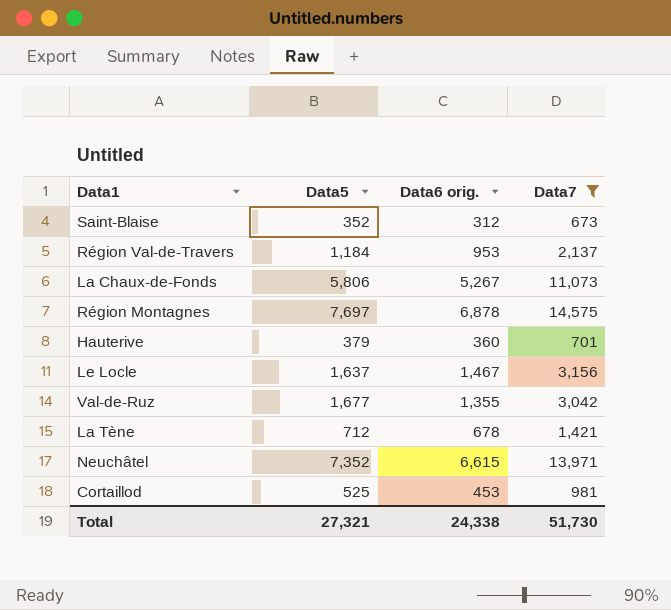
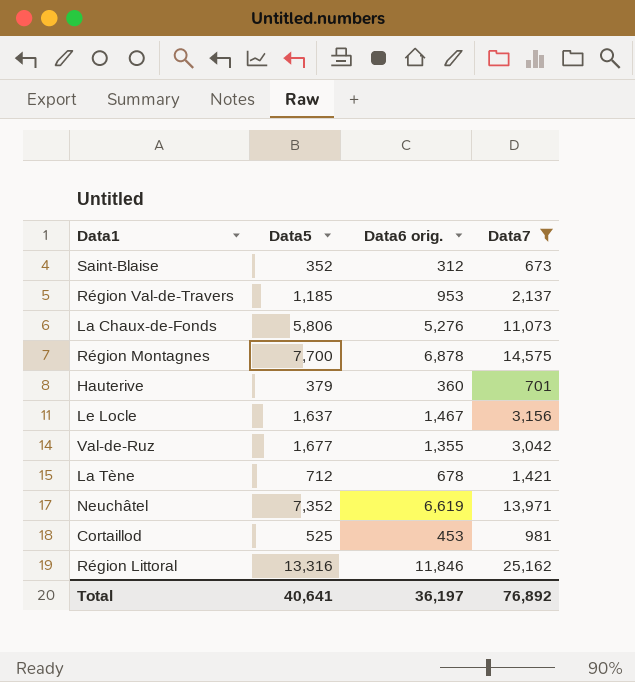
Région Val-de-Travers | Data5: 1,184 -> 1,185
La Chaux-de-Fonds | Data6 orig.: 5,267 -> 5,276
Région Montagnes | Data5: 7,697 -> 7,700
Neuchâtel | Data6 orig.: 6,615 -> 6,619
row Région Littoral: none -> 13,316 | 11,846 | 25,162
Total | Data5: 27,321 -> 40,641
Total | Data6 orig.: 24,338 -> 36,197
Total | Data7: 51,730 -> 76,892

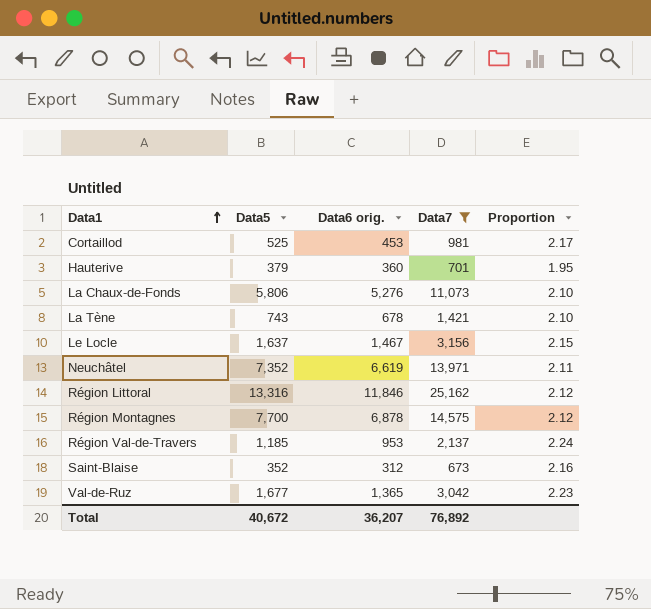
row order: none -> Data1 ascending
column Proportion | formula: none -> [Data7] / [Data6 orig.]
La Tène | Data5: 712 -> 743
Val-de-Ruz | Data6 orig.: 1,355 -> 1,365
Total | Data5: 40,641 -> 40,672
Total | Data6 orig.: 36,197 -> 36,207

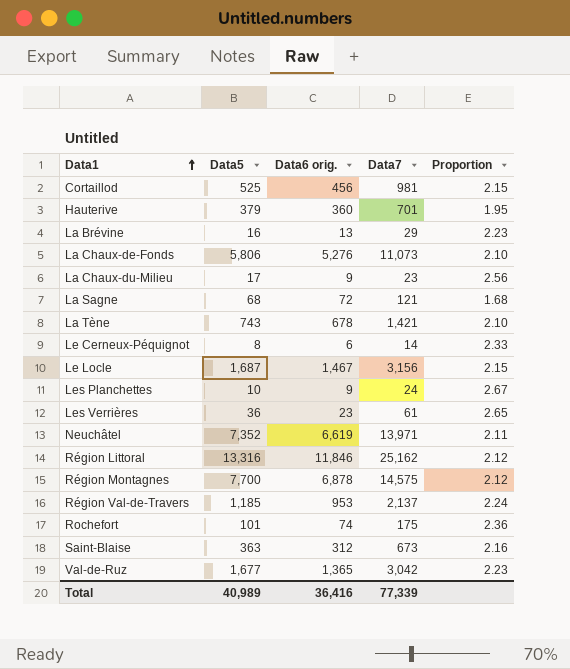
filter: Data7 >= 673 -> none
Cortaillod | Data6 orig.: 453 -> 456
Cortaillod | Proportion: 2.17 -> 2.15
Le Locle | Data5: 1,637 -> 1,687
Saint-Blaise | Data5: 352 -> 363
Total | Data5: 40,672 -> 40,989
Total | Data6 orig.: 36,207 -> 36,416
Total | Data7: 76,892 -> 77,339

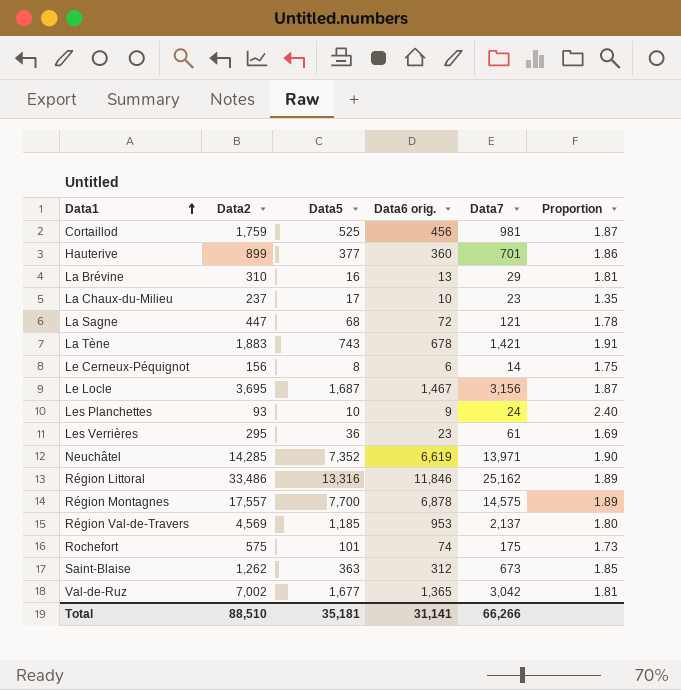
column Data2 | position: none -> 2
column Proportion | formula: [Data7] / [Data6 orig.] -> [Data7] / [Data5]
row La Chaux-de-Fonds: 5,806 | 5,276 | 11,073 | 2.10 -> none
Hauterive | Data5: 379 -> 377
La Chaux-du-Milieu | Data6 orig.: 9 -> 10
Total | Data5: 40,989 -> 35,181
Total | Data6 orig.: 36,416 -> 31,141
Total | Data7: 77,339 -> 66,266

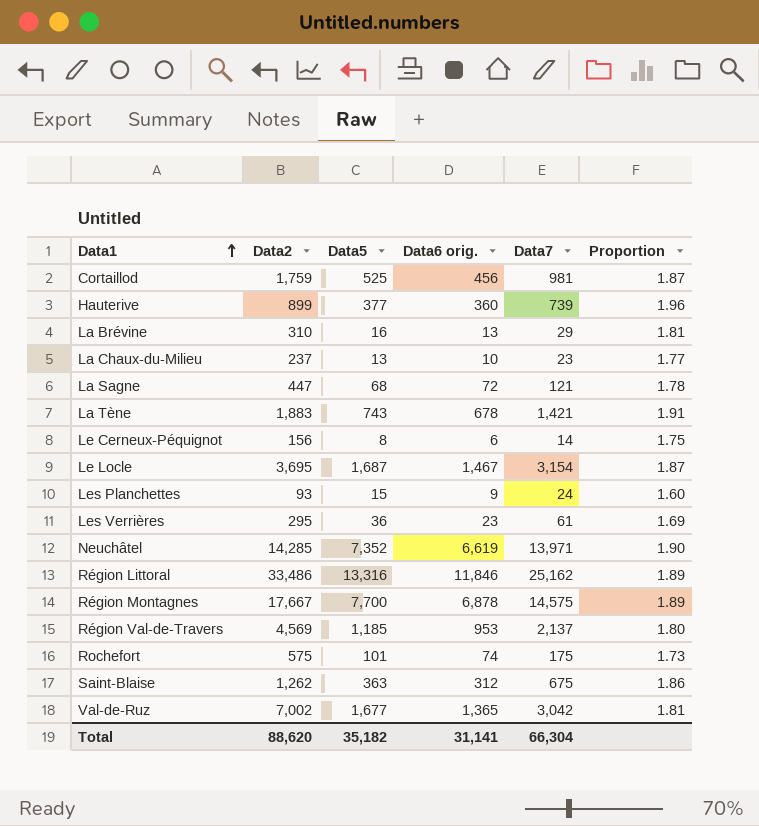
Hauterive | Data7: 701 -> 739
Hauterive | Proportion: 1.86 -> 1.96
La Chaux-du-Milieu | Data5: 17 -> 13
La Chaux-du-Milieu | Proportion: 1.35 -> 1.77
Le Locle | Data7: 3,156 -> 3,154
Les Planchettes | Data5: 10 -> 15
Les Planchettes | Proportion: 2.40 -> 1.60
Région Montagnes | Data2: 17,557 -> 17,667
Saint-Blaise | Data7: 673 -> 675
Saint-Blaise | Proportion: 1.85 -> 1.86
Total | Data2: 88,510 -> 88,620
Total | Data5: 35,181 -> 35,182
Total | Data7: 66,266 -> 66,304

